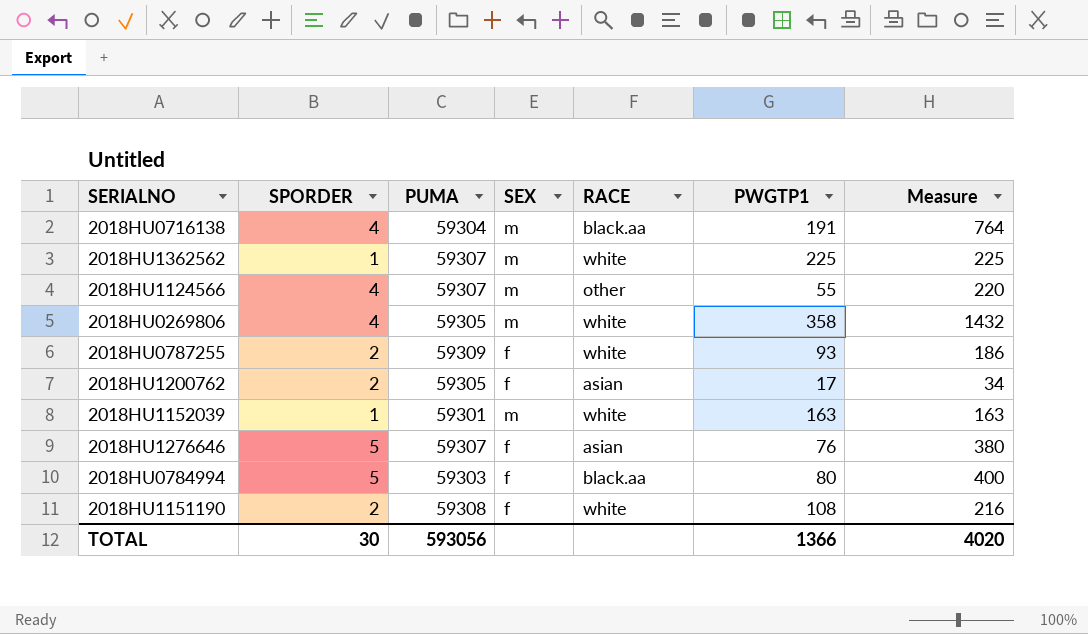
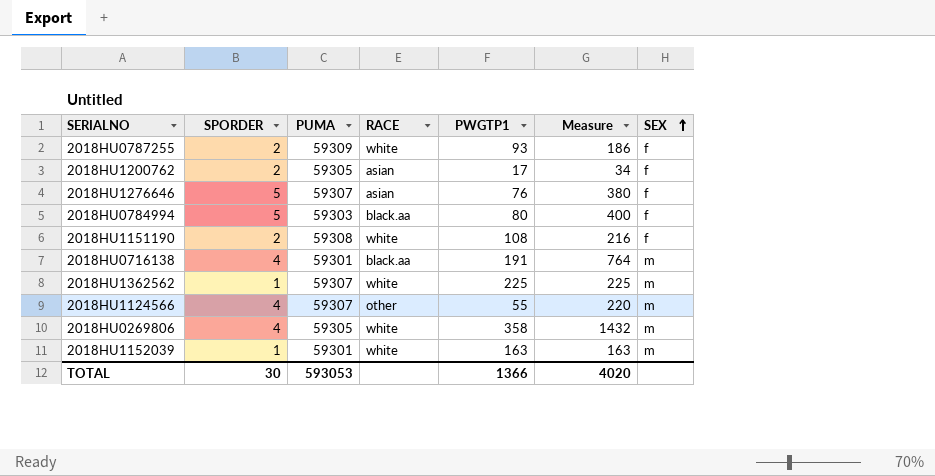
row order: none -> SEX ascending
column SEX | position: 4 -> 7
2018HU0716138 | PUMA: 59304 -> 59301
TOTAL | PUMA: 593056 -> 593053

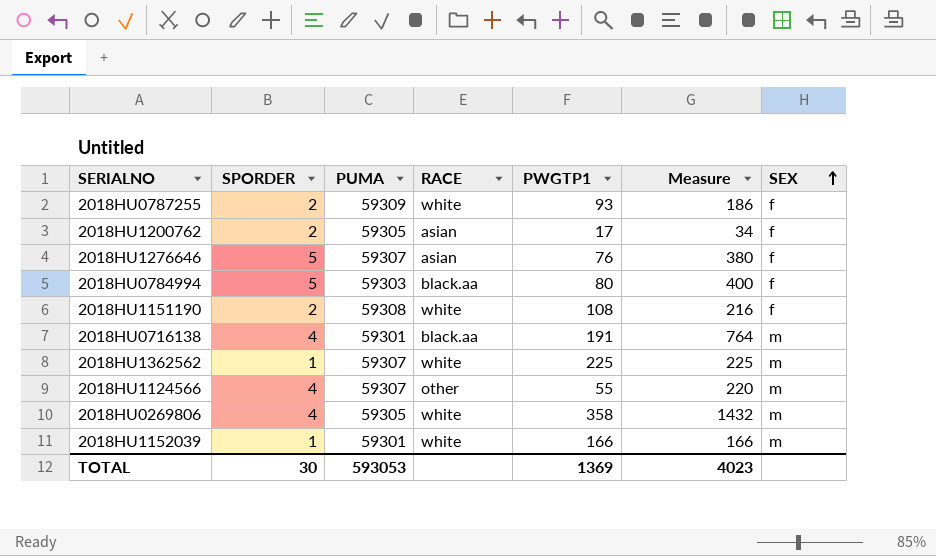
2018HU1152039 | PWGTP1: 163 -> 166
2018HU1152039 | Measure: 163 -> 166
TOTAL | PWGTP1: 1366 -> 1369
TOTAL | Measure: 4020 -> 4023

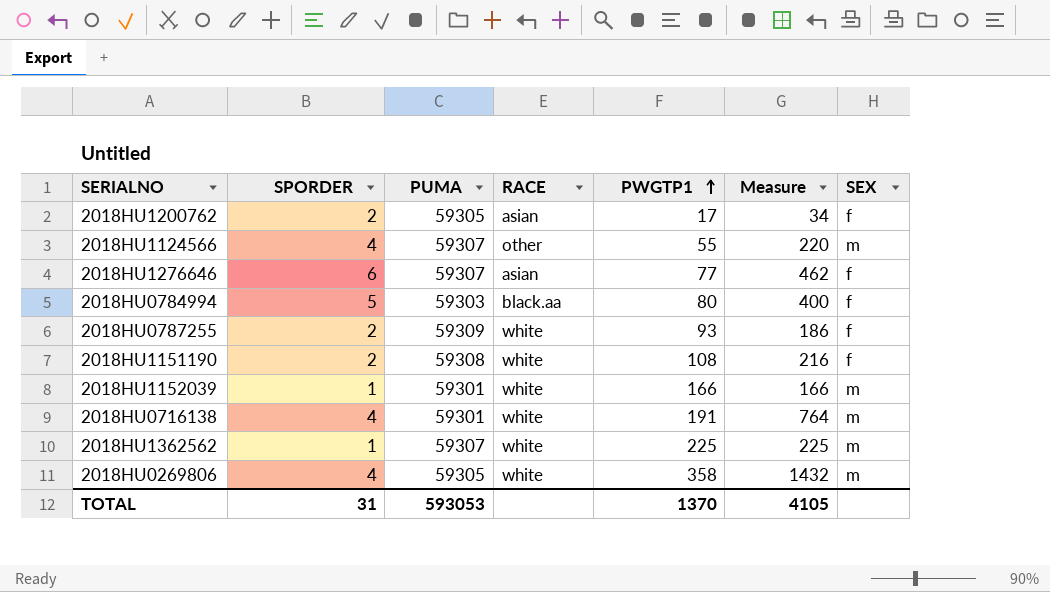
row order: SEX ascending -> PWGTP1 ascending
2018HU1276646 | SPORDER: 5 -> 6
2018HU1276646 | PWGTP1: 76 -> 77
2018HU1276646 | Measure: 380 -> 462
2018HU0716138 | RACE: black.aa -> white
TOTAL | SPORDER: 30 -> 31
TOTAL | PWGTP1: 1369 -> 1370
TOTAL | Measure: 4023 -> 4105

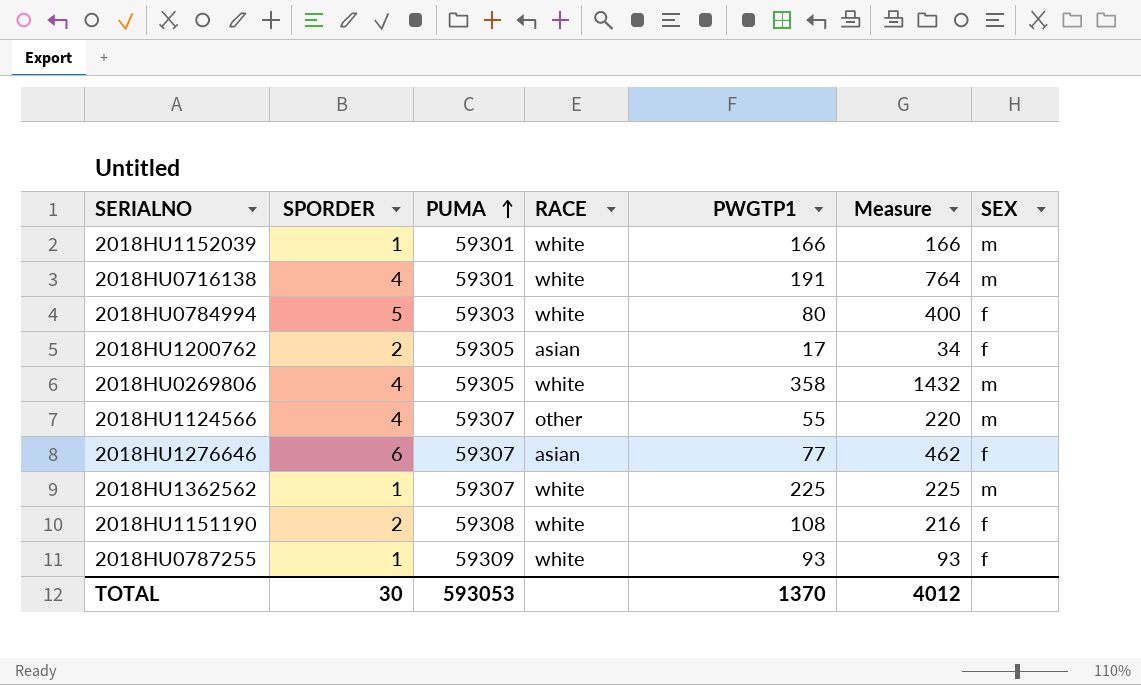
row order: PWGTP1 ascending -> PUMA ascending
2018HU0784994 | RACE: black.aa -> white
2018HU0787255 | SPORDER: 2 -> 1
2018HU0787255 | Measure: 186 -> 93
TOTAL | SPORDER: 31 -> 30
TOTAL | Measure: 4105 -> 4012

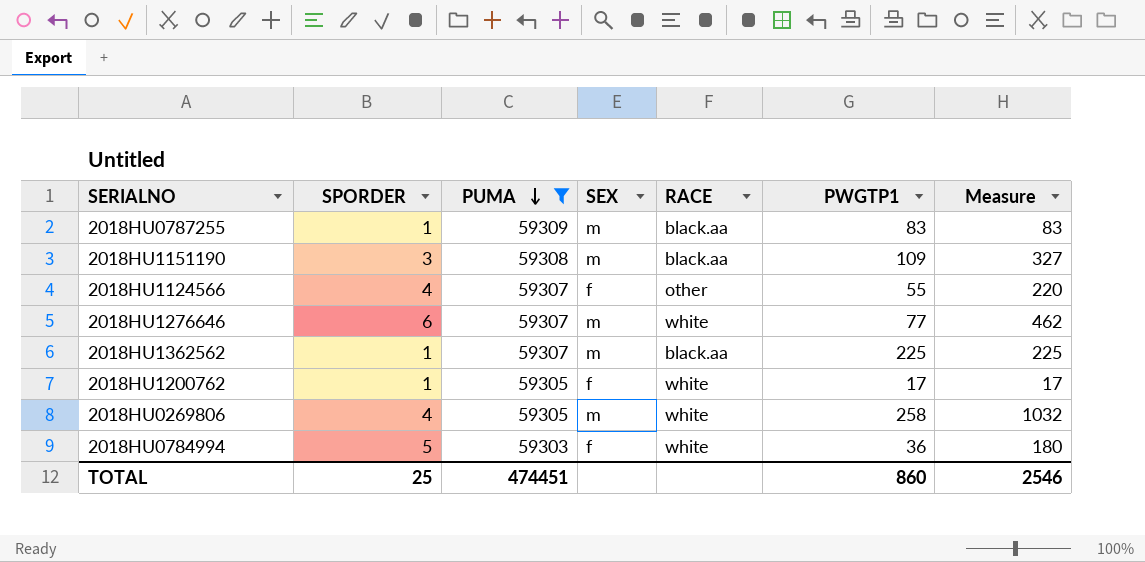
filter: none -> PUMA != 59301
row order: PUMA ascending -> PUMA descending
column SEX | position: 7 -> 4
2018HU0787255 | SEX: f -> m
2018HU0787255 | RACE: white -> black.aa
2018HU0787255 | PWGTP1: 93 -> 83
2018HU0787255 | Measure: 93 -> 83
2018HU1151190 | SPORDER: 2 -> 3
2018HU1151190 | SEX: f -> m
2018HU1151190 | RACE: white -> black.aa
2018HU1151190 | PWGTP1: 108 -> 109
2018HU1151190 | Measure: 216 -> 327
2018HU1124566 | SEX: m -> f
2018HU1276646 | SEX: f -> m
2018HU1276646 | RACE: asian -> white
2018HU1362562 | RACE: white -> black.aa
2018HU1200762 | SPORDER: 2 -> 1
2018HU1200762 | RACE: asian -> white
2018HU1200762 | Measure: 34 -> 17
2018HU0269806 | PWGTP1: 358 -> 258
2018HU0269806 | Measure: 1432 -> 1032
2018HU0784994 | PWGTP1: 80 -> 36
2018HU0784994 | Measure: 400 -> 180
TOTAL | SPORDER: 30 -> 25
TOTAL | PUMA: 593053 -> 474451
TOTAL | PWGTP1: 1370 -> 860
TOTAL | Measure: 4012 -> 2546

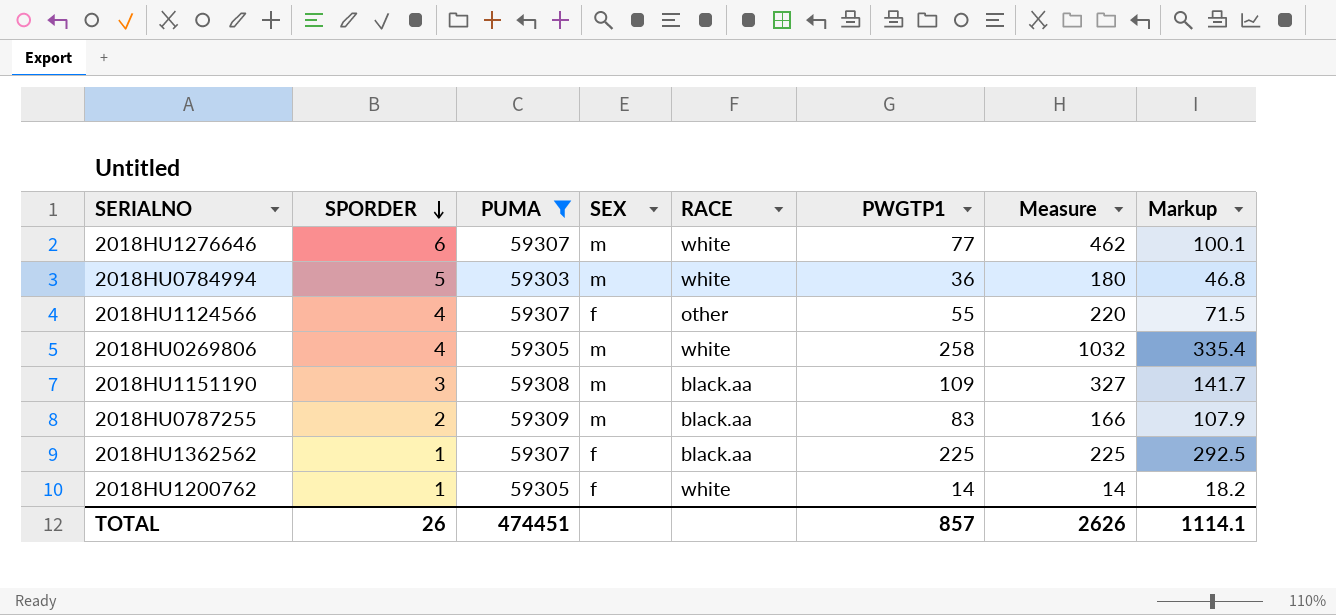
row order: PUMA descending -> SPORDER descending
column Markup | formula: none -> [PWGTP1] * 1.3
2018HU0784994 | SEX: f -> m
2018HU0787255 | SPORDER: 1 -> 2
2018HU0787255 | Measure: 83 -> 166
2018HU1362562 | SEX: m -> f
2018HU1200762 | PWGTP1: 17 -> 14
2018HU1200762 | Measure: 17 -> 14
TOTAL | SPORDER: 25 -> 26
TOTAL | PWGTP1: 860 -> 857
TOTAL | Measure: 2546 -> 2626

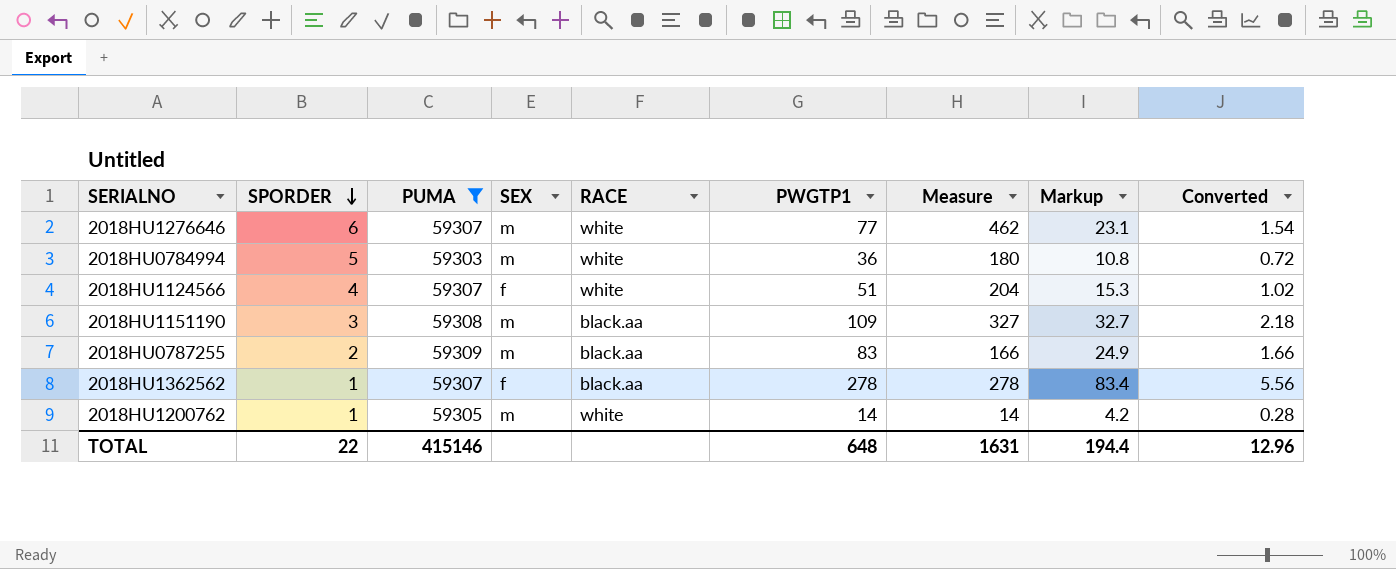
column Markup | formula: [PWGTP1] * 1.3 -> [PWGTP1] * 0.3
column Converted | formula: none -> [PWGTP1] * 0.02
row 2018HU0269806: 4 | 59305 | m | white | 258 | 1032 | 335.4 -> none
2018HU1124566 | RACE: other -> white
2018HU1124566 | PWGTP1: 55 -> 51
2018HU1124566 | Measure: 220 -> 204
2018HU1362562 | PWGTP1: 225 -> 278
2018HU1362562 | Measure: 225 -> 278
2018HU1200762 | SEX: f -> m
TOTAL | SPORDER: 26 -> 22
TOTAL | PUMA: 474451 -> 415146
TOTAL | PWGTP1: 857 -> 648
TOTAL | Measure: 2626 -> 1631
TOTAL | Markup: 1114.1 -> 194.4

